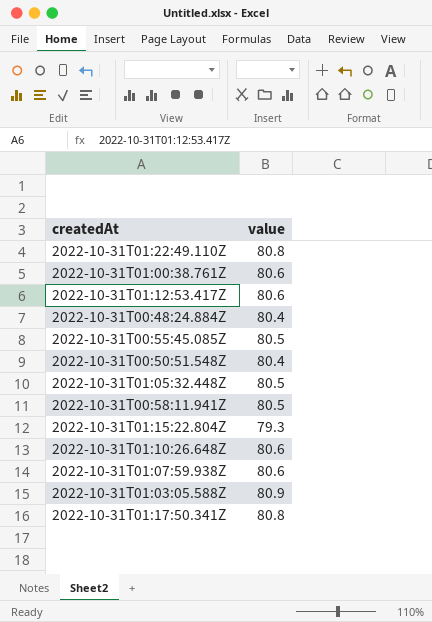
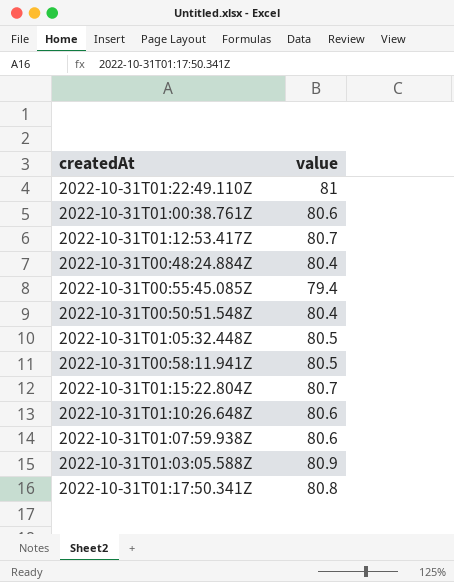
2022-10-31T01:22:49.110Z | value: 80.8 -> 81
2022-10-31T01:12:53.417Z | value: 80.6 -> 80.7
2022-10-31T00:55:45.085Z | value: 80.5 -> 79.4
2022-10-31T01:15:22.804Z | value: 79.3 -> 80.7

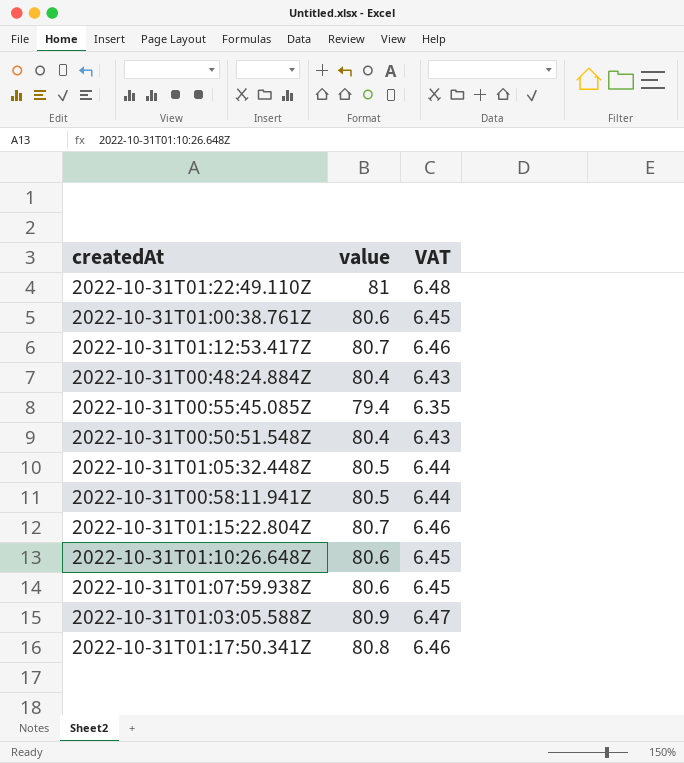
column VAT | formula: none -> [value] * 0.08

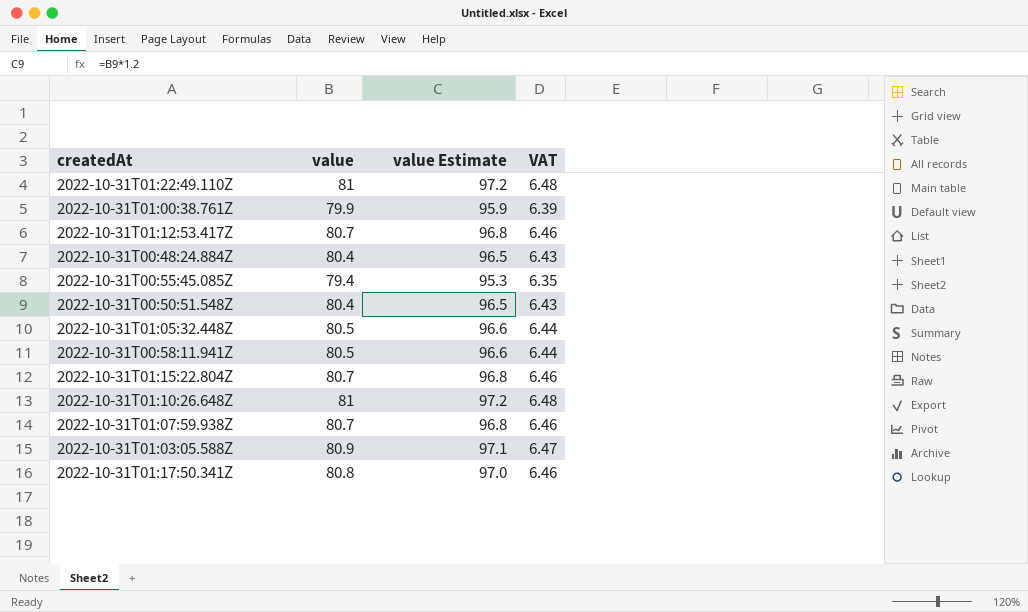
column value Estimate | formula: none -> [value] * 1.2
2022-10-31T01:00:38.761Z | value: 80.6 -> 79.9
2022-10-31T01:00:38.761Z | VAT: 6.45 -> 6.39
2022-10-31T01:10:26.648Z | value: 80.6 -> 81
2022-10-31T01:10:26.648Z | VAT: 6.45 -> 6.48
2022-10-31T01:07:59.938Z | value: 80.6 -> 80.7
2022-10-31T01:07:59.938Z | VAT: 6.45 -> 6.46

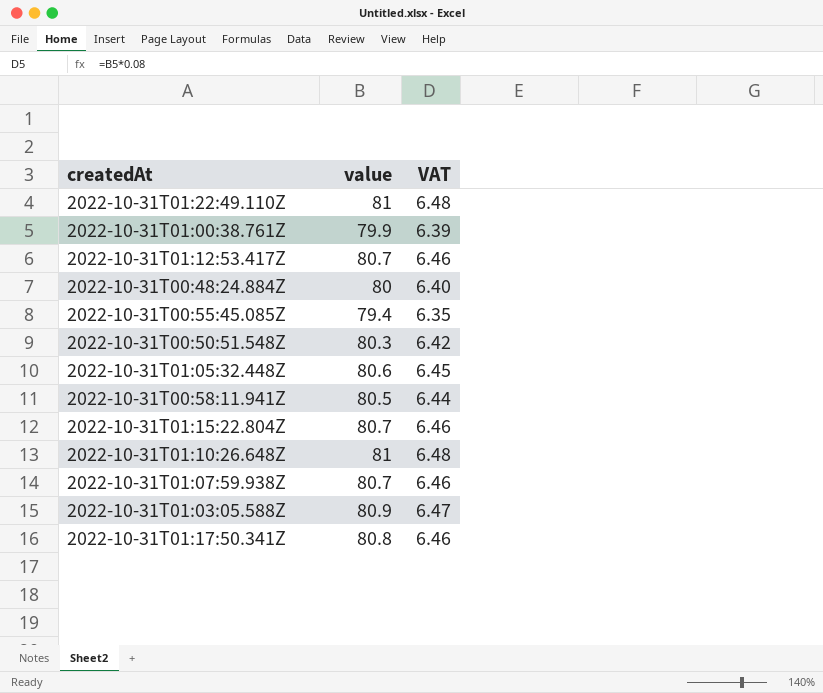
column value Estimate | formula: [value] * 1.2 -> none
2022-10-31T00:48:24.884Z | value: 80.4 -> 80
2022-10-31T00:48:24.884Z | VAT: 6.43 -> 6.40
2022-10-31T00:50:51.548Z | value: 80.4 -> 80.3
2022-10-31T00:50:51.548Z | VAT: 6.43 -> 6.42
2022-10-31T01:05:32.448Z | value: 80.5 -> 80.6
2022-10-31T01:05:32.448Z | VAT: 6.44 -> 6.45

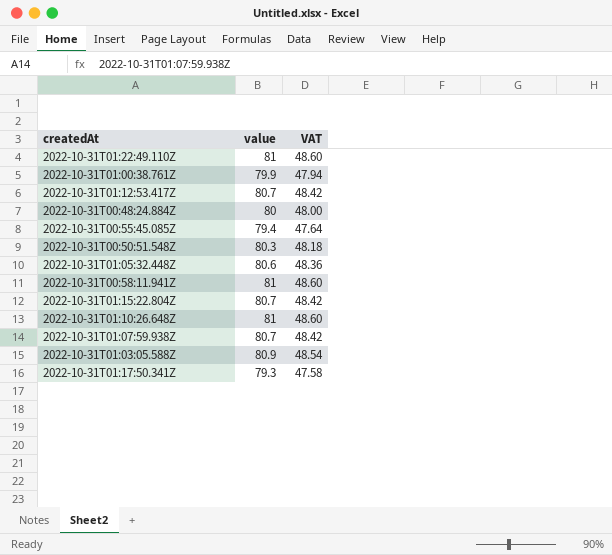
column VAT | formula: [value] * 0.08 -> [value] * 0.6
2022-10-31T00:58:11.941Z | value: 80.5 -> 81
2022-10-31T01:17:50.341Z | value: 80.8 -> 79.3

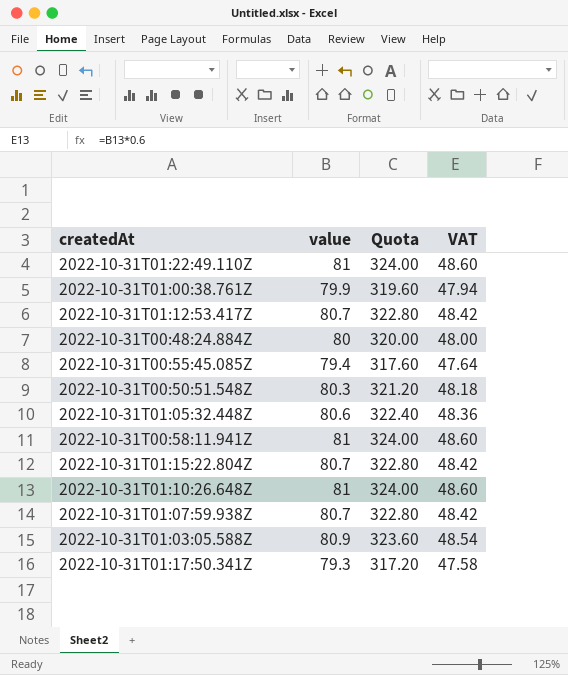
column Quota | formula: none -> [value] * 4

